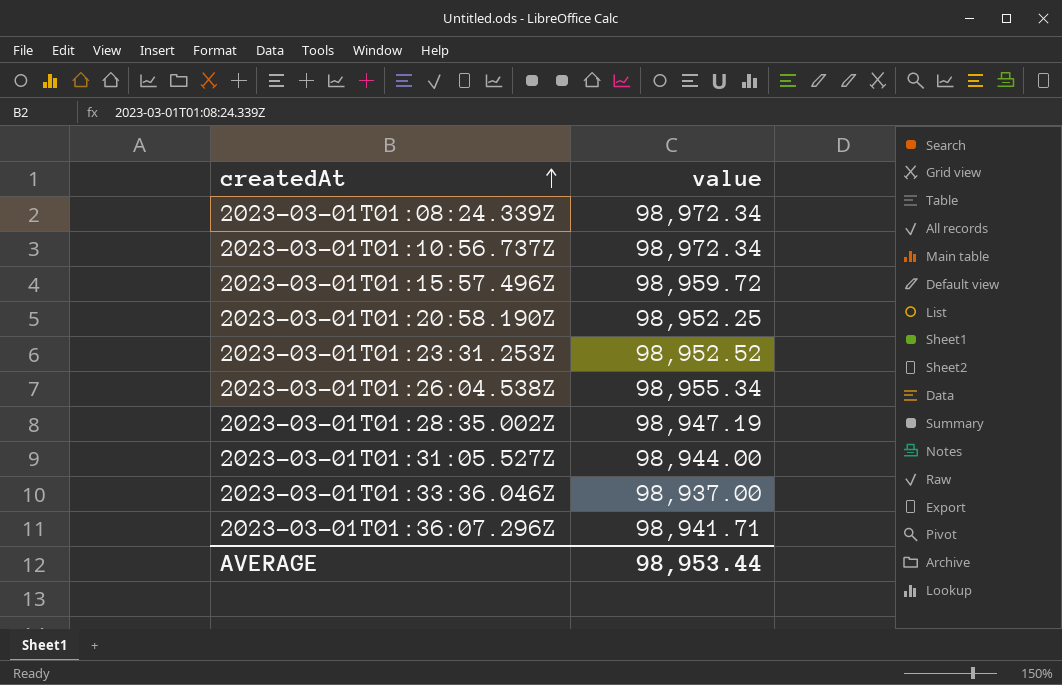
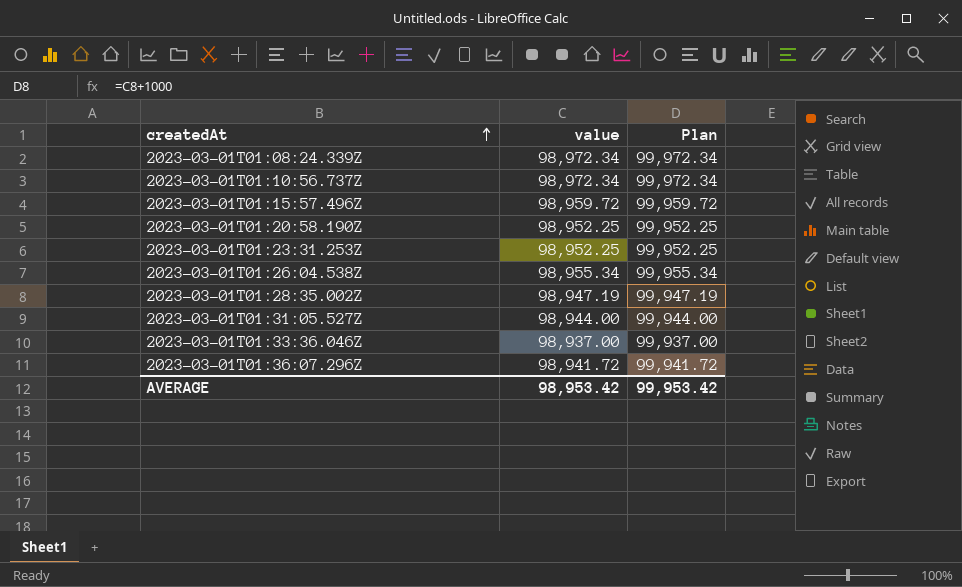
column Plan | formula: none -> [value] + 1000
2023-03-01T01:23:31.253Z | value: 98,952.52 -> 98,952.25
2023-03-01T01:36:07.296Z | value: 98,941.71 -> 98,941.72
AVERAGE | value: 98,953.44 -> 98,953.42

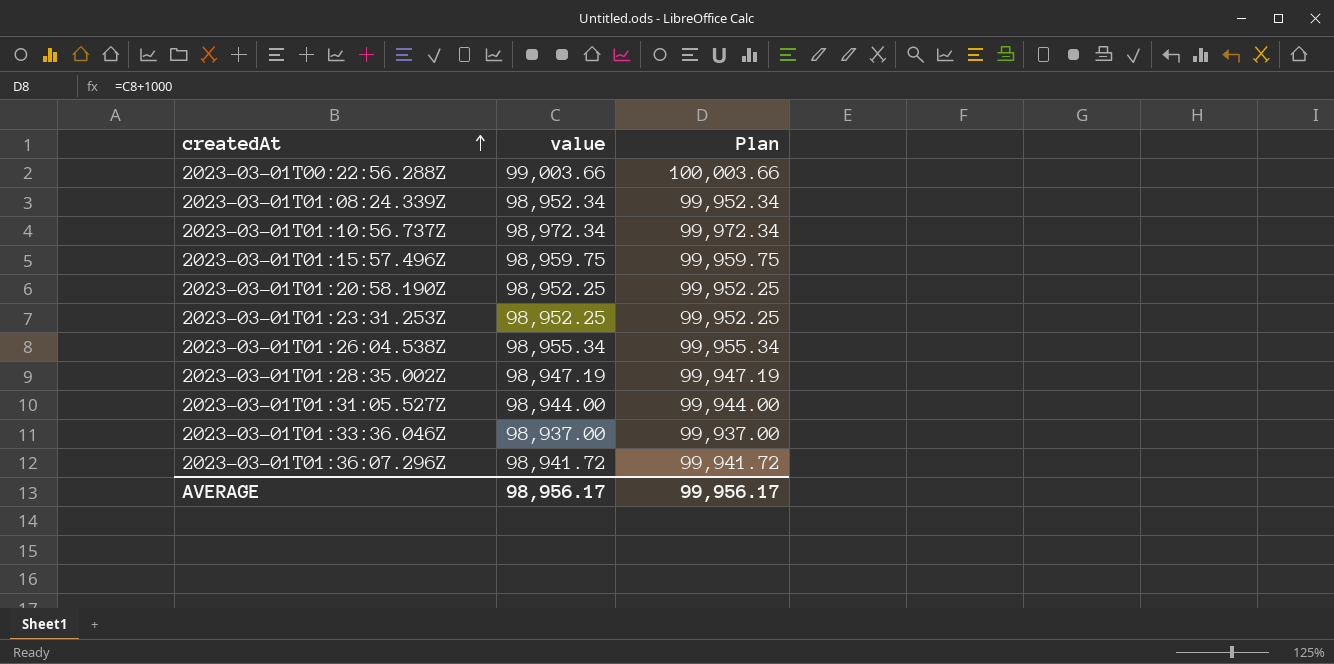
row 2023-03-01T00:22:56.288Z: none -> 99,003.66 | 100,003.66
2023-03-01T01:08:24.339Z | value: 98,972.34 -> 98,952.34
2023-03-01T01:08:24.339Z | Plan: 99,972.34 -> 99,952.34
2023-03-01T01:15:57.496Z | value: 98,959.72 -> 98,959.75
2023-03-01T01:15:57.496Z | Plan: 99,959.72 -> 99,959.75
AVERAGE | value: 98,953.42 -> 98,956.17
AVERAGE | Plan: 99,953.42 -> 99,956.17

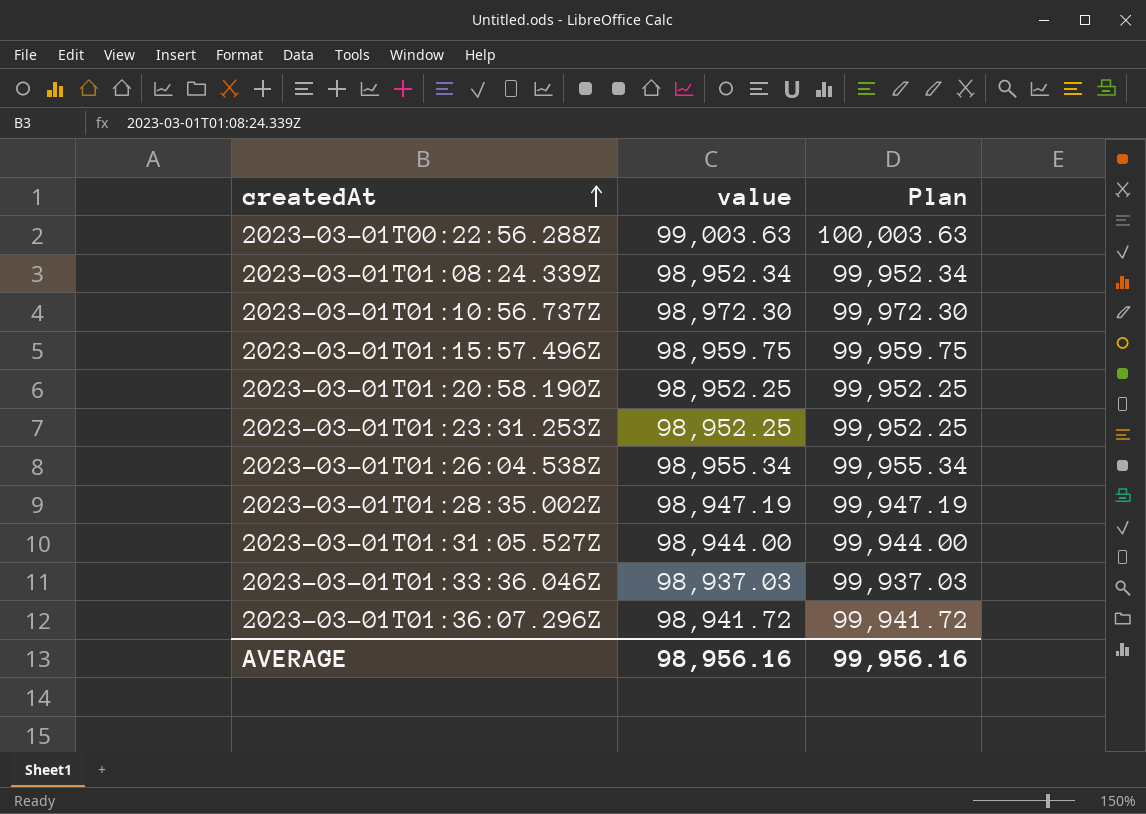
2023-03-01T00:22:56.288Z | value: 99,003.66 -> 99,003.63
2023-03-01T00:22:56.288Z | Plan: 100,003.66 -> 100,003.63
2023-03-01T01:10:56.737Z | value: 98,972.34 -> 98,972.30
2023-03-01T01:10:56.737Z | Plan: 99,972.34 -> 99,972.30
2023-03-01T01:33:36.046Z | value: 98,937.00 -> 98,937.03
2023-03-01T01:33:36.046Z | Plan: 99,937.00 -> 99,937.03
AVERAGE | value: 98,956.17 -> 98,956.16
AVERAGE | Plan: 99,956.17 -> 99,956.16

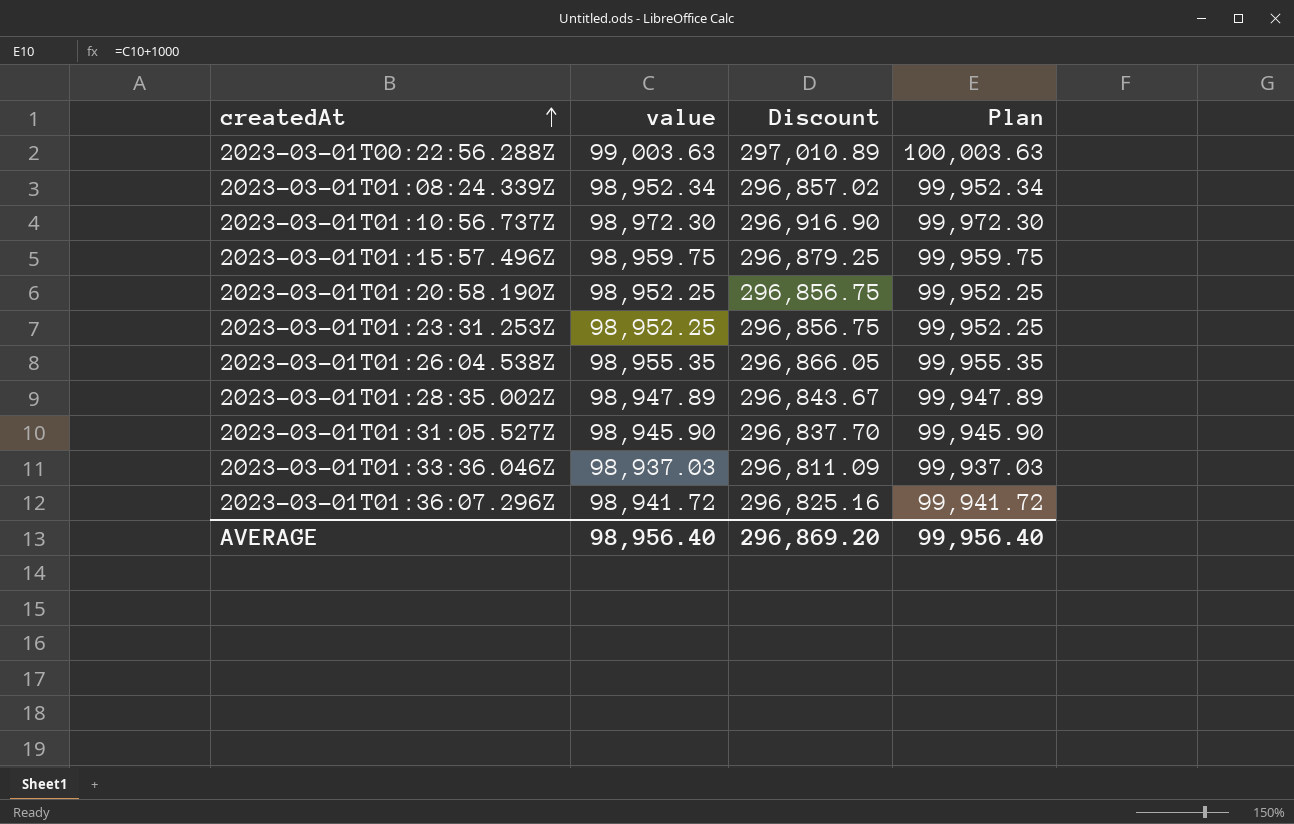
column Discount | formula: none -> [value] * 3
2023-03-01T01:26:04.538Z | value: 98,955.34 -> 98,955.35
2023-03-01T01:26:04.538Z | Plan: 99,955.34 -> 99,955.35
2023-03-01T01:28:35.002Z | value: 98,947.19 -> 98,947.89
2023-03-01T01:28:35.002Z | Plan: 99,947.19 -> 99,947.89
2023-03-01T01:31:05.527Z | value: 98,944.00 -> 98,945.90
2023-03-01T01:31:05.527Z | Plan: 99,944.00 -> 99,945.90
AVERAGE | value: 98,956.16 -> 98,956.40
AVERAGE | Plan: 99,956.16 -> 99,956.40

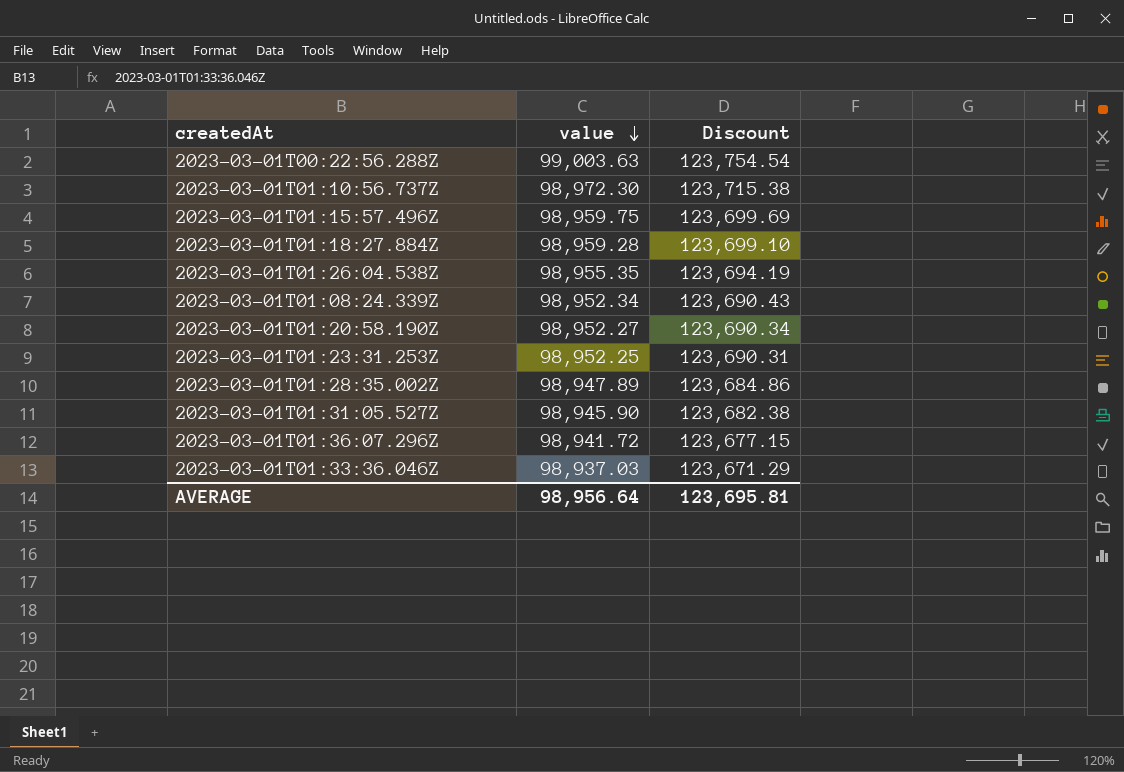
row order: createdAt ascending -> value descending
column Plan | formula: [value] + 1000 -> none
column Discount | formula: [value] * 3 -> [value] * 1.25
row 2023-03-01T01:18:27.884Z: none -> 98,959.28 | 123,699.10
2023-03-01T01:20:58.190Z | value: 98,952.25 -> 98,952.27
AVERAGE | value: 98,956.40 -> 98,956.64
AVERAGE | Discount: 296,869.20 -> 123,695.81

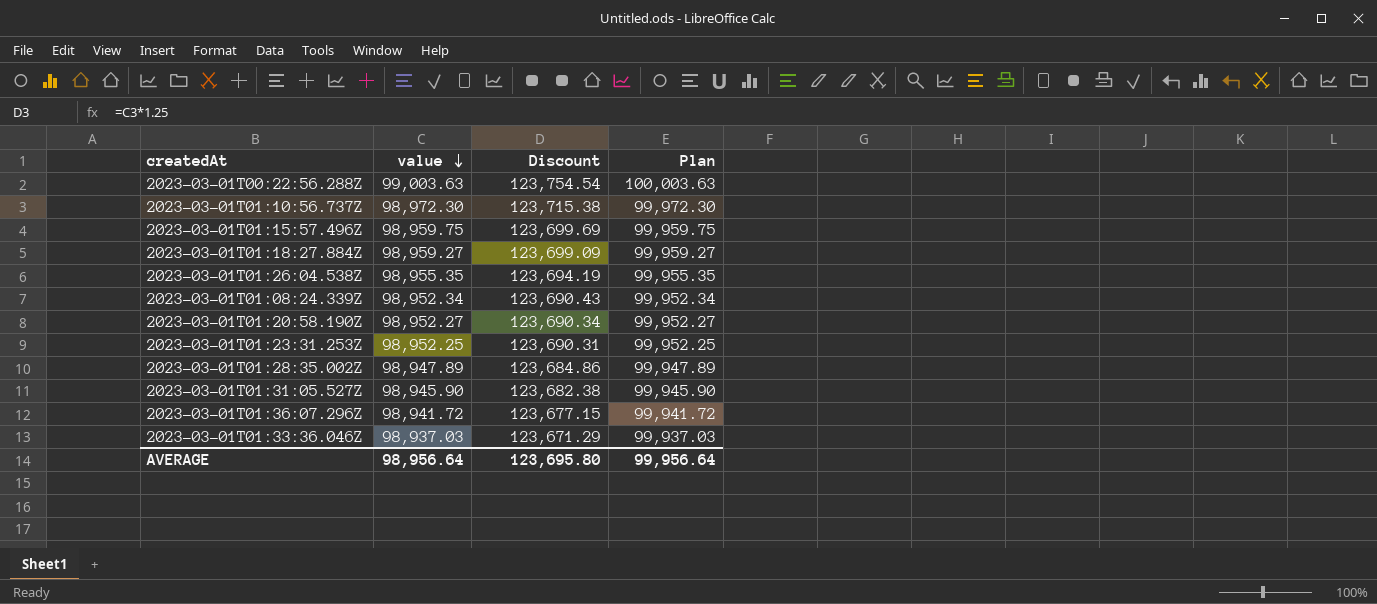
column Plan | formula: none -> [value] + 1000
2023-03-01T01:18:27.884Z | value: 98,959.28 -> 98,959.27
2023-03-01T01:18:27.884Z | Discount: 123,699.10 -> 123,699.09
AVERAGE | Discount: 123,695.81 -> 123,695.80

